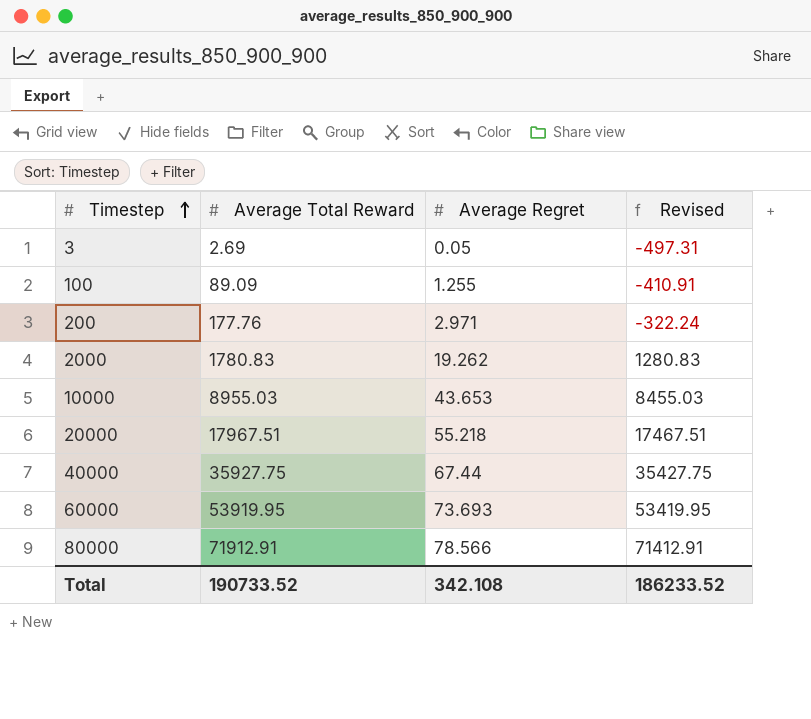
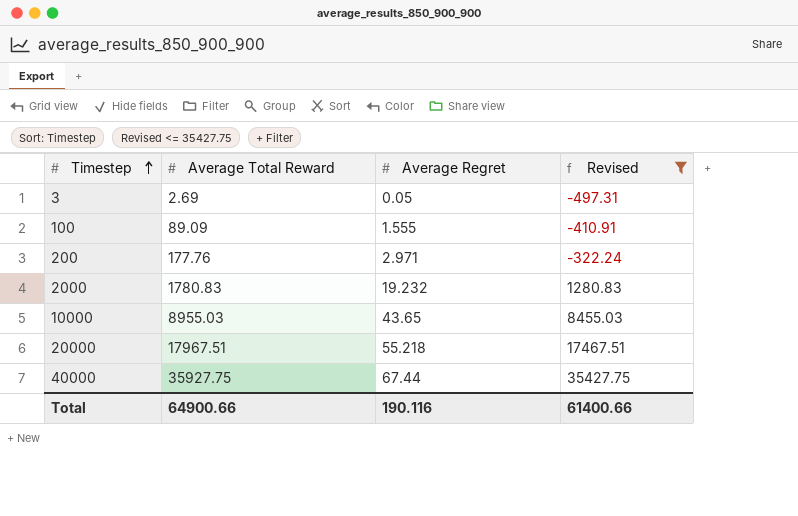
filter: none -> Revised <= 35427.75
100 | Average Regret: 1.255 -> 1.555
2000 | Average Regret: 19.262 -> 19.232
10000 | Average Regret: 43.653 -> 43.65
Total | Average Total Reward: 190733.52 -> 64900.66
Total | Average Regret: 342.108 -> 190.116
Total | Revised: 186233.52 -> 61400.66

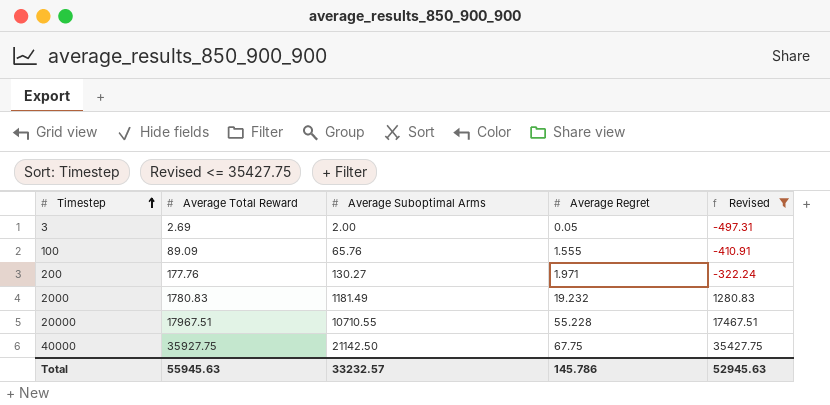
column Average Suboptimal Arms | position: none -> 3
row 10000: 8955.03 | 43.65 | 8455.03 -> none
200 | Average Regret: 2.971 -> 1.971
20000 | Average Regret: 55.218 -> 55.228
40000 | Average Regret: 67.44 -> 67.75
Total | Average Total Reward: 64900.66 -> 55945.63
Total | Average Regret: 190.116 -> 145.786
Total | Revised: 61400.66 -> 52945.63

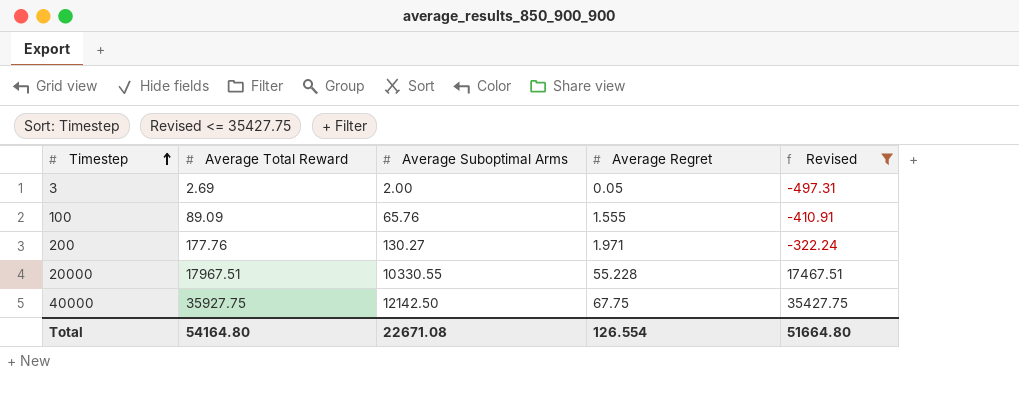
row 2000: 1780.83 | 1181.49 | 19.232 | 1280.83 -> none
20000 | Average Suboptimal Arms: 10710.55 -> 10330.55
40000 | Average Suboptimal Arms: 21142.50 -> 12142.50
Total | Average Total Reward: 55945.63 -> 54164.80
Total | Average Suboptimal Arms: 33232.57 -> 22671.08
Total | Average Regret: 145.786 -> 126.554
Total | Revised: 52945.63 -> 51664.80

